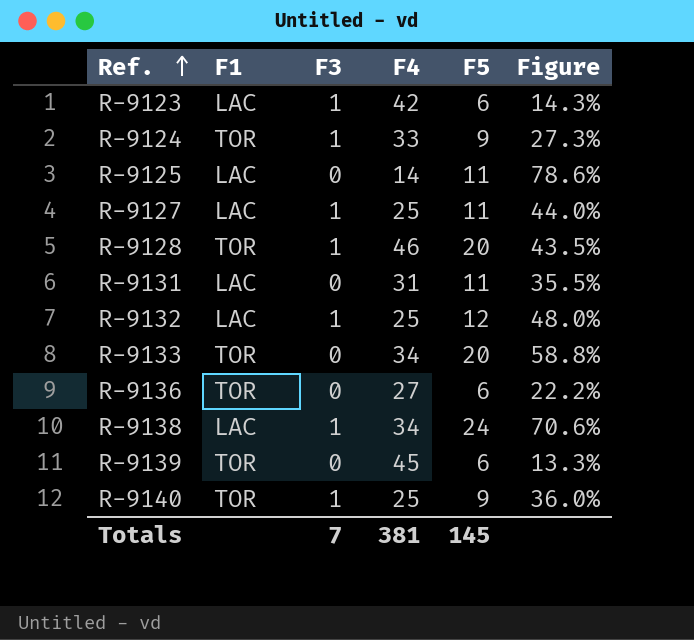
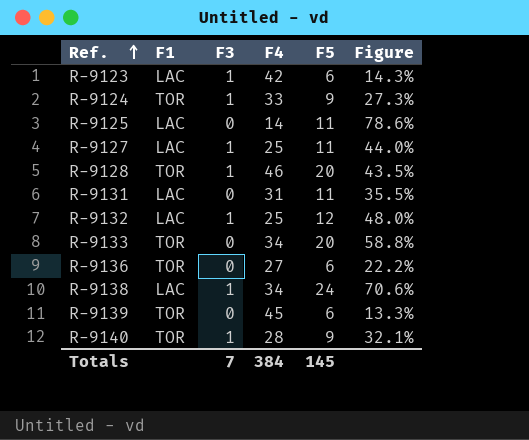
R-9140 | F4: 25 -> 28
R-9140 | Figure: 36.0% -> 32.1%
Totals | F4: 381 -> 384

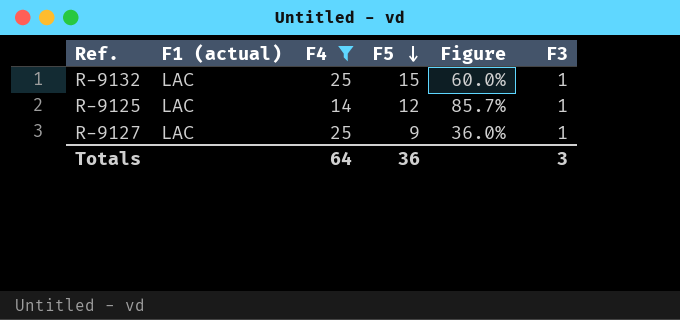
filter: none -> F4 <= 25
row order: Ref. ascending -> F5 descending
column name: F1 -> F1 (actual)
column F3 | position: 3 -> 6
R-9132 | F5: 12 -> 15
R-9132 | Figure: 48.0% -> 60.0%
R-9125 | F5: 11 -> 12
R-9125 | Figure: 78.6% -> 85.7%
R-9125 | F3: 0 -> 1
R-9127 | F5: 11 -> 9
R-9127 | Figure: 44.0% -> 36.0%
Totals | F4: 384 -> 64
Totals | F5: 145 -> 36
Totals | F3: 7 -> 3

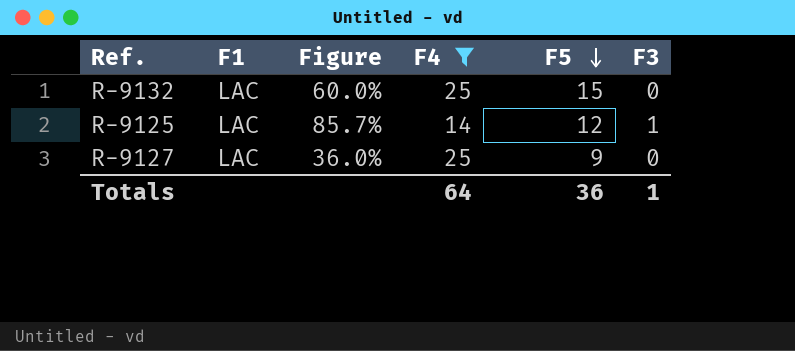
column name: F1 (actual) -> F1
column Figure | position: 5 -> 3
R-9132 | F3: 1 -> 0
R-9127 | F3: 1 -> 0
Totals | F3: 3 -> 1

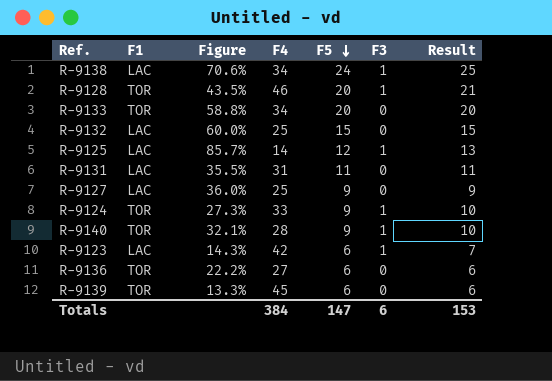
filter: F4 <= 25 -> none
column Result | formula: none -> [F5] + [F3]
Totals | F4: 64 -> 384
Totals | F5: 36 -> 147
Totals | F3: 1 -> 6

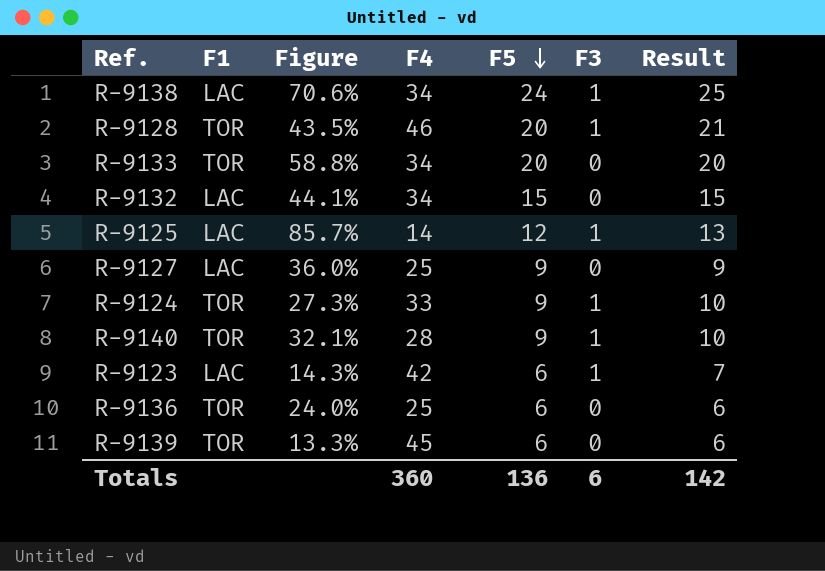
row R-9131: LAC | 35.5% | 31 | 11 | 0 | 11 -> none
R-9132 | Figure: 60.0% -> 44.1%
R-9132 | F4: 25 -> 34
R-9136 | Figure: 22.2% -> 24.0%
R-9136 | F4: 27 -> 25
Totals | F4: 384 -> 360
Totals | F5: 147 -> 136
Totals | Result: 153 -> 142

